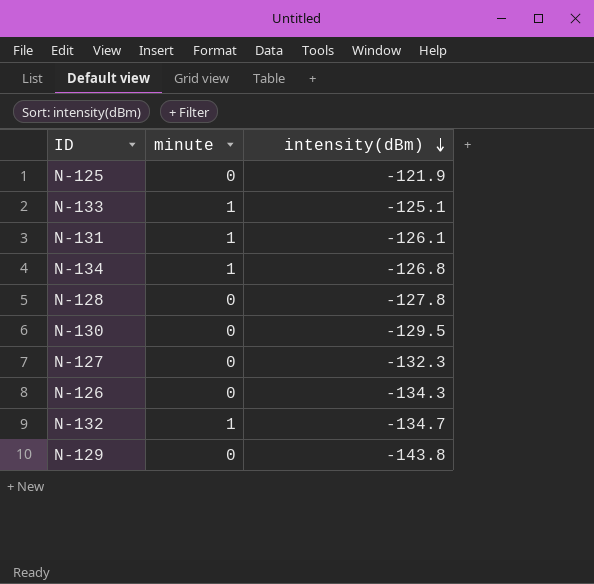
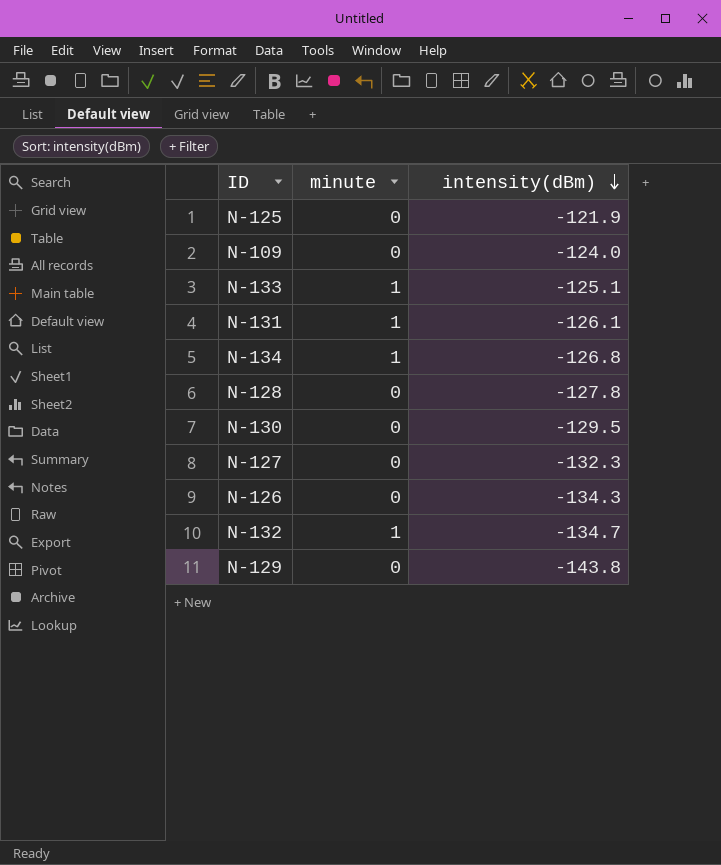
row N-109: none -> 0 | -124.0

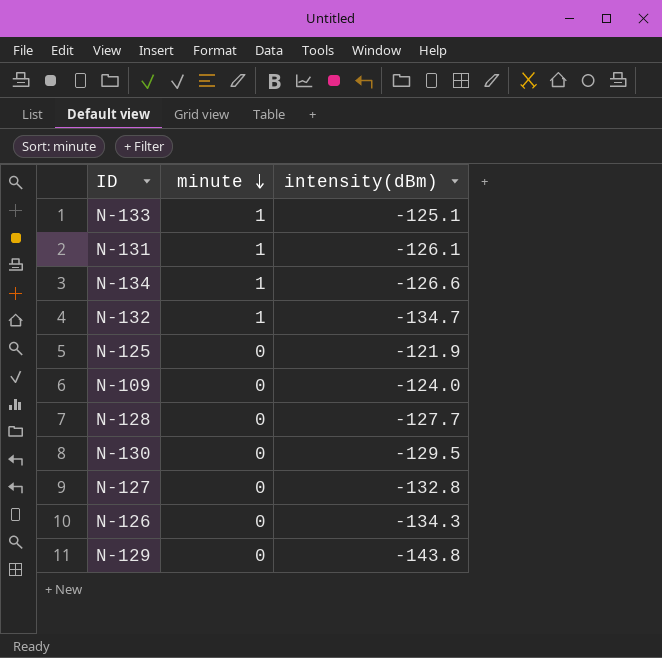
row order: intensity(dBm) descending -> minute descending
N-134 | intensity(dBm): -126.8 -> -126.6
N-128 | intensity(dBm): -127.8 -> -127.7
N-127 | intensity(dBm): -132.3 -> -132.8

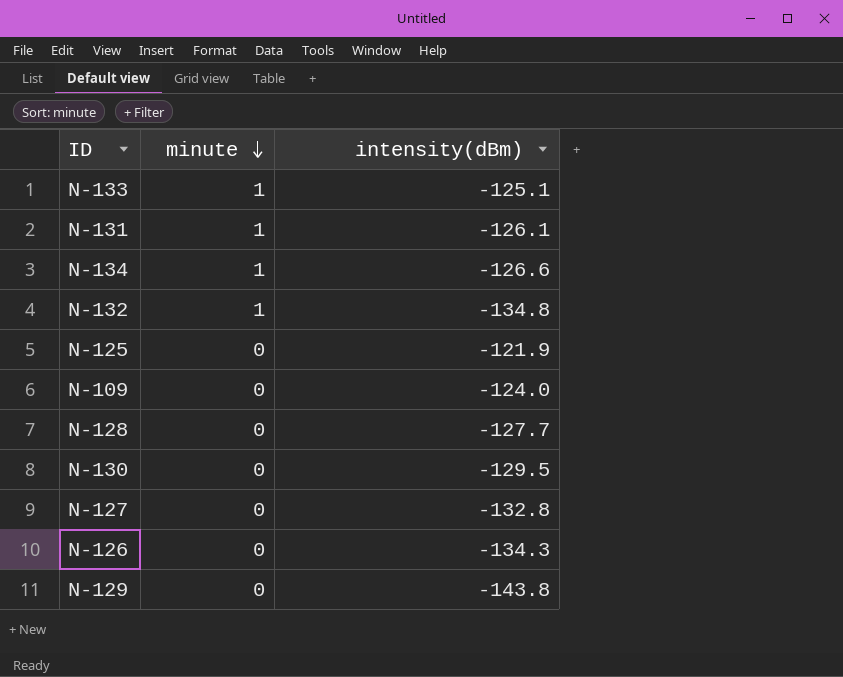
N-132 | intensity(dBm): -134.7 -> -134.8

